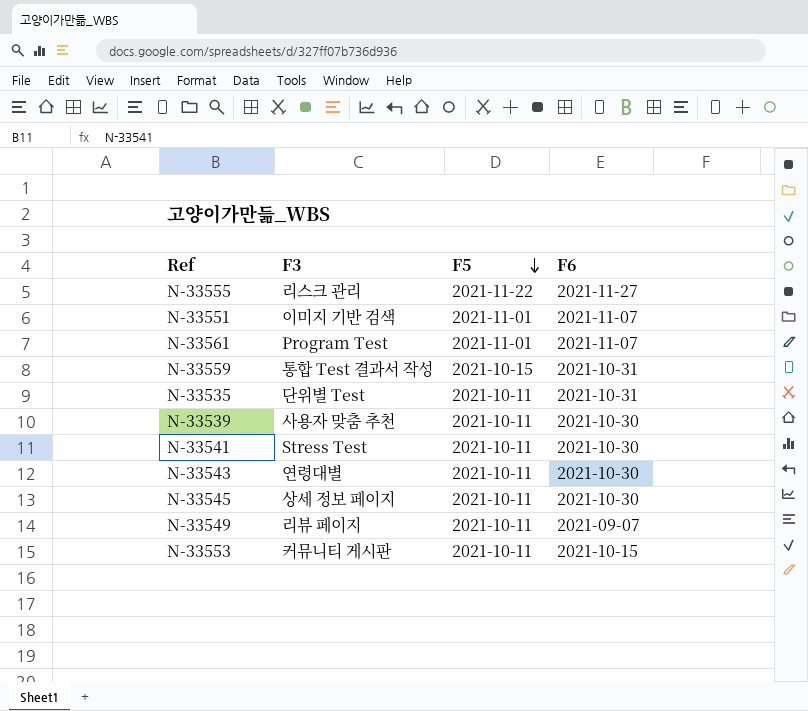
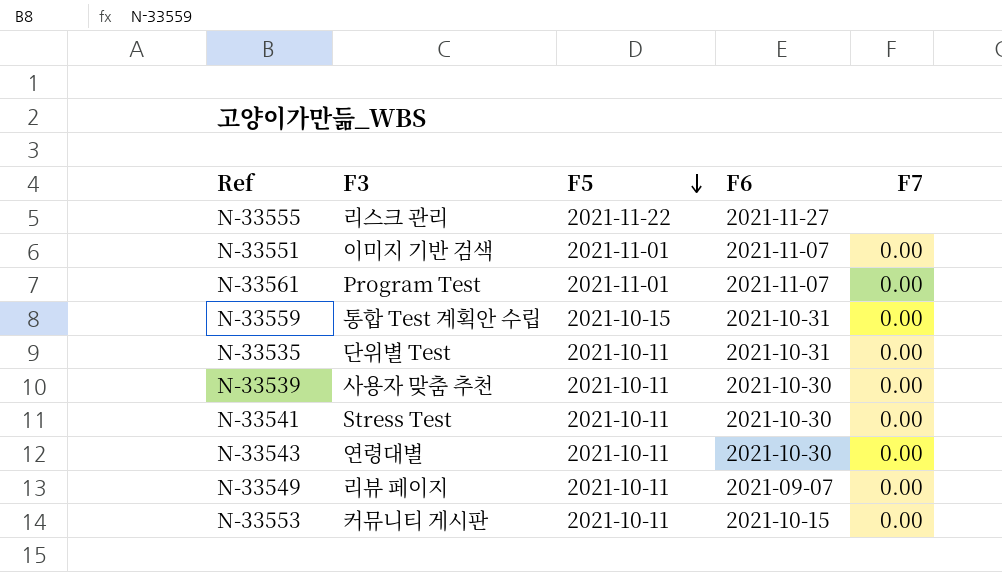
column F7 | position: none -> 5
row N-33545: 상세 정보 페이지 | 2021-10-11 | 2021-10-30 -> none
N-33559 | F3: 통합 Test 결과서 작성 -> 통합 Test 계획안 수립

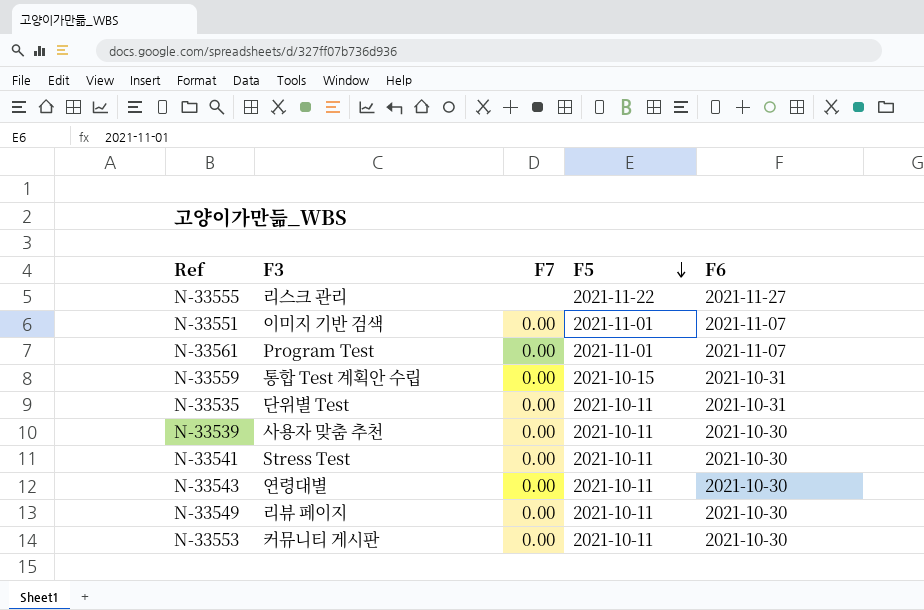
column F7 | position: 5 -> 3
N-33549 | F6: 2021-09-07 -> 2021-10-30
N-33553 | F6: 2021-10-15 -> 2021-10-30

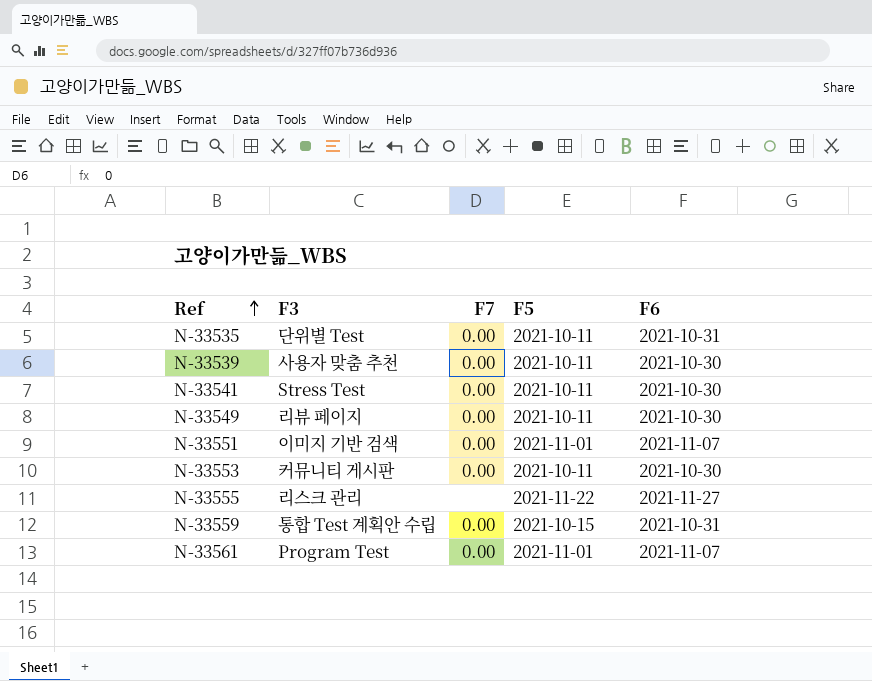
row order: F5 descending -> Ref ascending
row N-33543: 연령대별 | 0.00 | 2021-10-11 | 2021-10-30 -> none

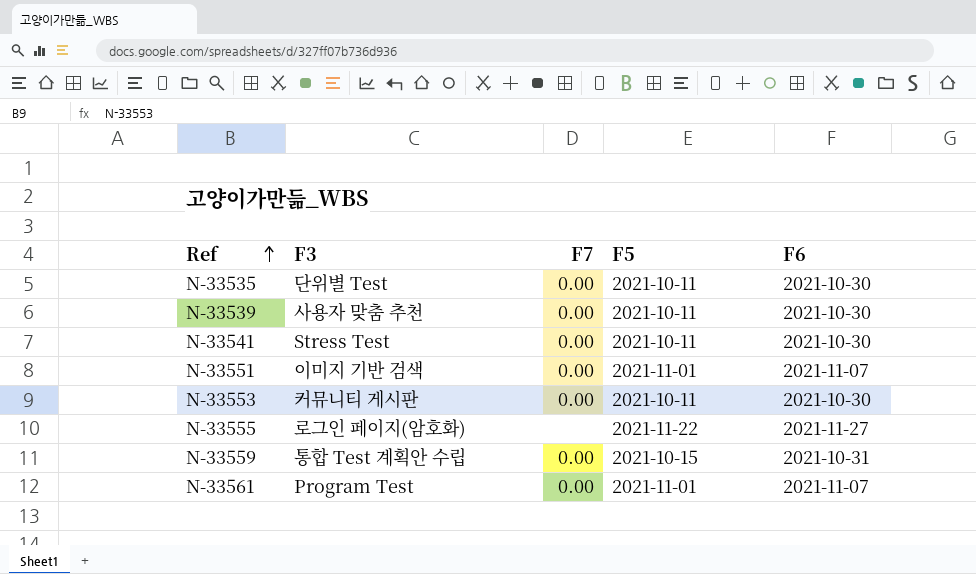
row N-33549: 리뷰 페이지 | 0.00 | 2021-10-11 | 2021-10-30 -> none
N-33535 | F6: 2021-10-31 -> 2021-10-30
N-33555 | F3: 리스크 관리 -> 로그인 페이지(암호화)

